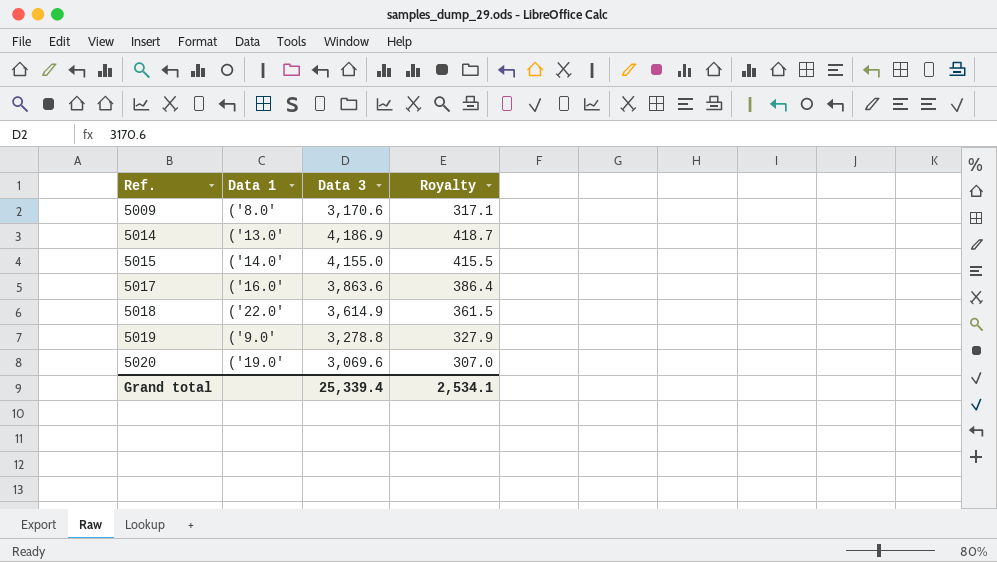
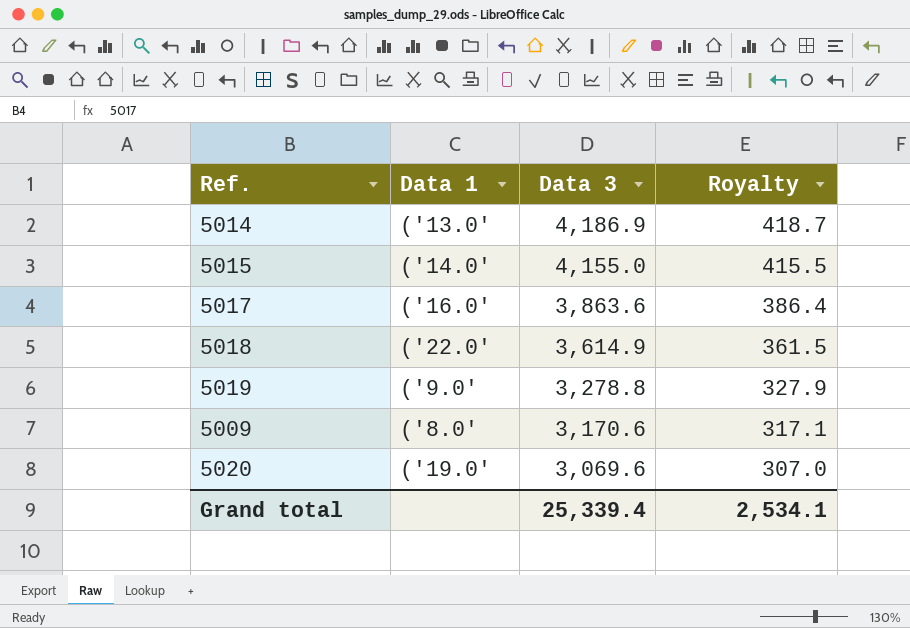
row order: Ref. ascending -> Data 3 descending

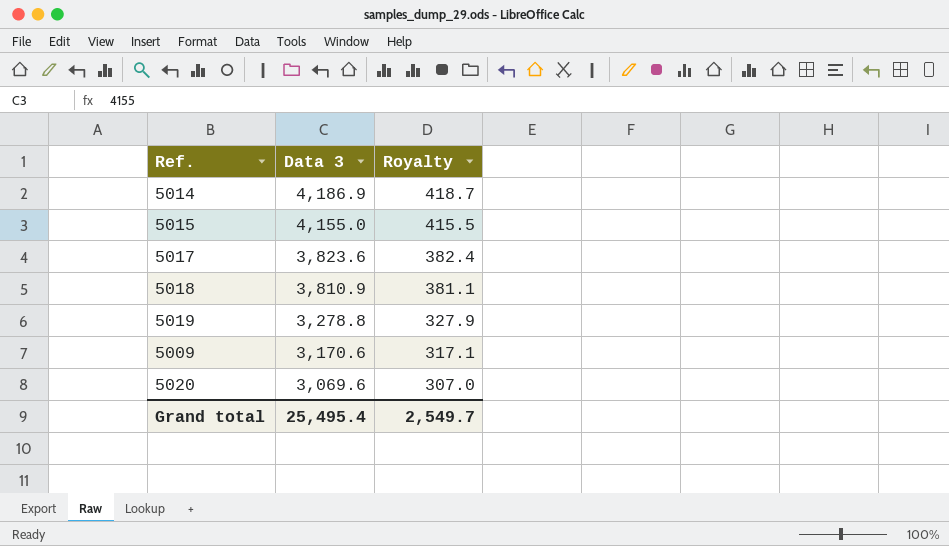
column Data 1 | position: 2 -> none
5017 | Data 3: 3,863.6 -> 3,823.6
5017 | Royalty: 386.4 -> 382.4
5018 | Data 3: 3,614.9 -> 3,810.9
5018 | Royalty: 361.5 -> 381.1
Grand total | Data 3: 25,339.4 -> 25,495.4
Grand total | Royalty: 2,534.1 -> 2,549.7

